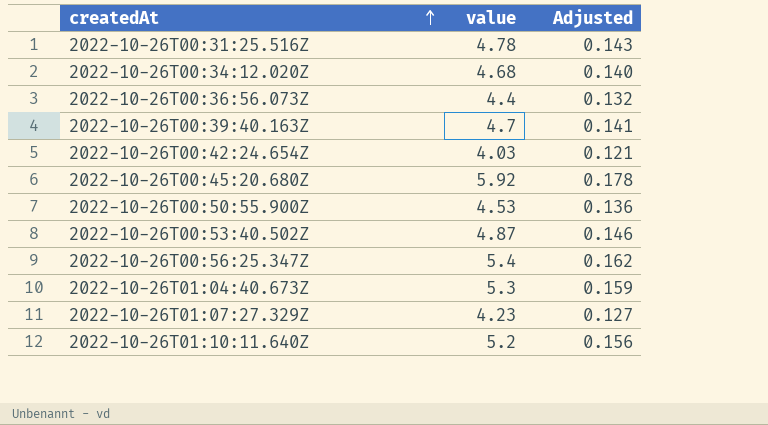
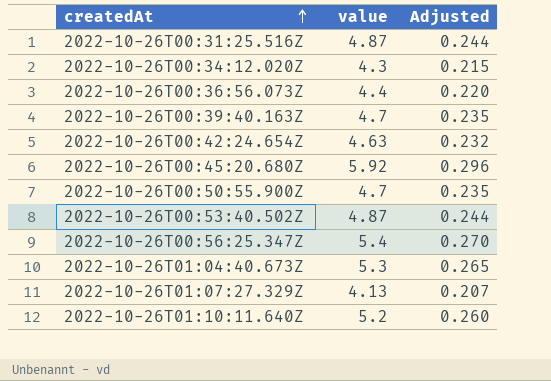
column Adjusted | formula: [value] * 0.03 -> [value] * 0.05
2022-10-26T00:31:25.516Z | value: 4.78 -> 4.87
2022-10-26T00:34:12.020Z | value: 4.68 -> 4.3
2022-10-26T00:42:24.654Z | value: 4.03 -> 4.63
2022-10-26T00:50:55.900Z | value: 4.53 -> 4.7
2022-10-26T01:07:27.329Z | value: 4.23 -> 4.13

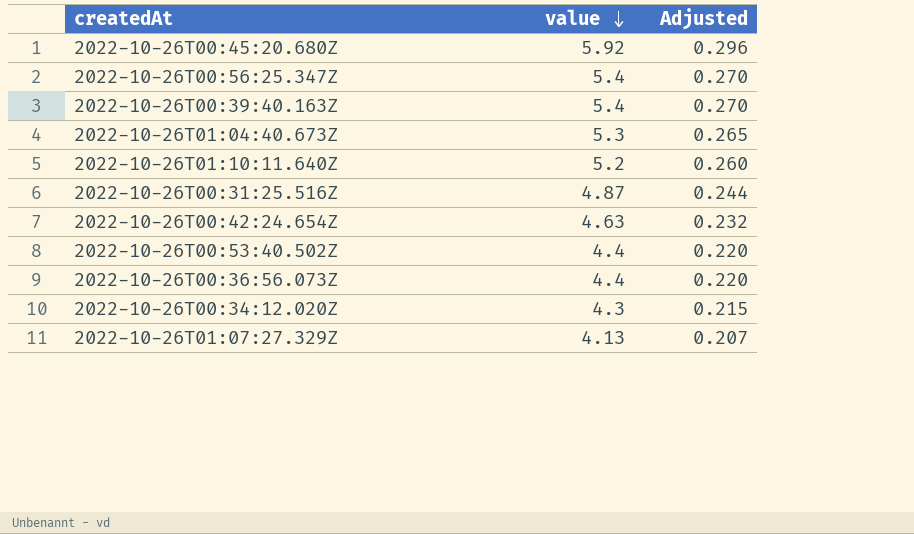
row order: createdAt ascending -> value descending
row 2022-10-26T00:50:55.900Z: 4.7 | 0.235 -> none
2022-10-26T00:39:40.163Z | value: 4.7 -> 5.4
2022-10-26T00:39:40.163Z | Adjusted: 0.235 -> 0.270
2022-10-26T00:53:40.502Z | value: 4.87 -> 4.4
2022-10-26T00:53:40.502Z | Adjusted: 0.244 -> 0.220

